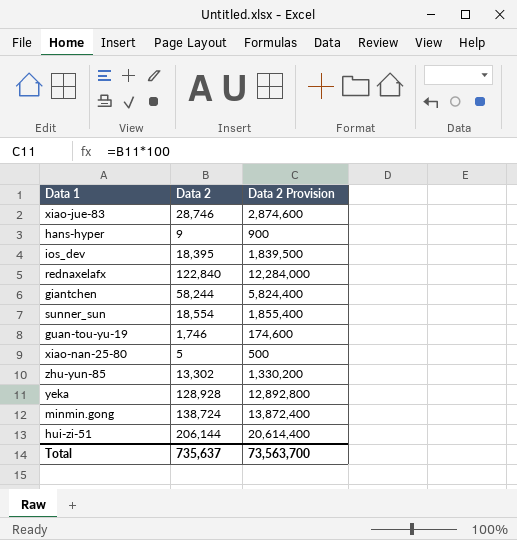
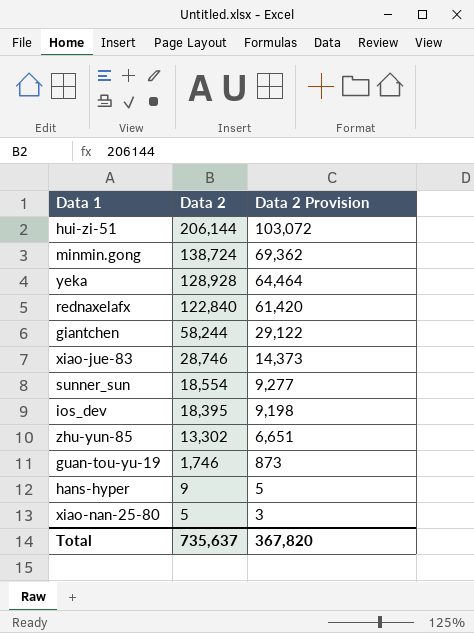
row order: none -> Data 2 descending
column Data 2 Provision | formula: [Data 2] * 100 -> [Data 2] * 0.5
Total | Data 2 Provision: 73,563,700 -> 367,820

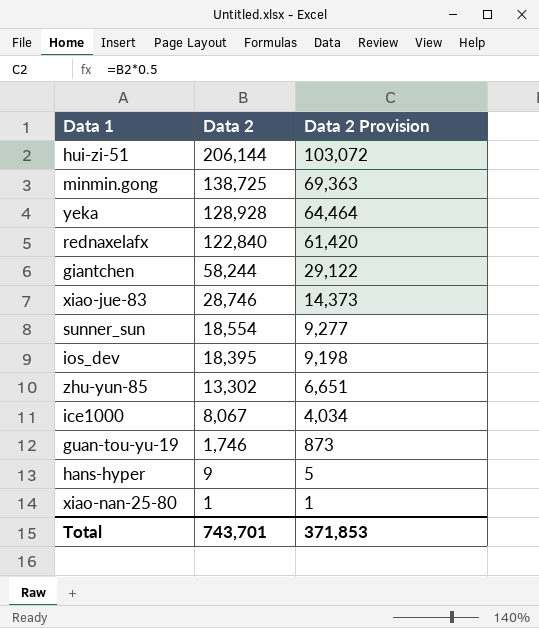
minmin.gong | Data 2: 138,724 -> 138,725
minmin.gong | Data 2 Provision: 69,362 -> 69,363
row ice1000: none -> 8,067 | 4,034
xiao-nan-25-80 | Data 2: 5 -> 1
xiao-nan-25-80 | Data 2 Provision: 3 -> 1
Total | Data 2: 735,637 -> 743,701
Total | Data 2 Provision: 367,820 -> 371,853

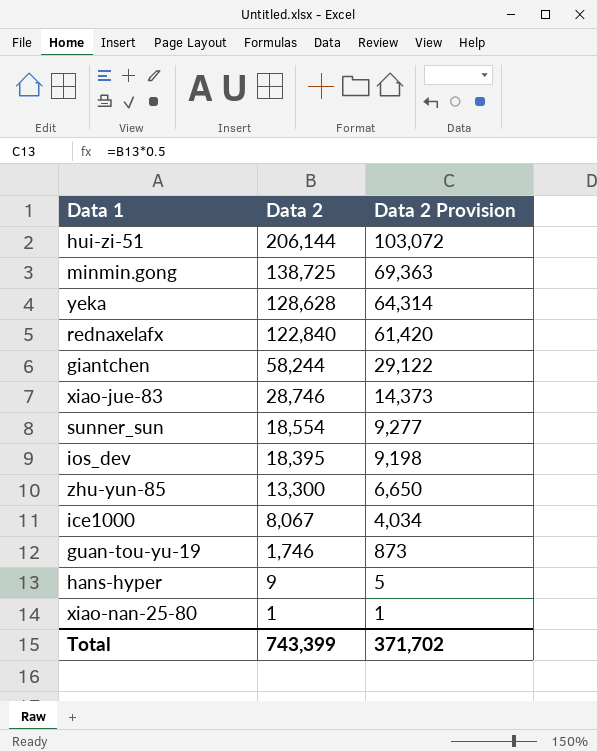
yeka | Data 2: 128,928 -> 128,628
yeka | Data 2 Provision: 64,464 -> 64,314
zhu-yun-85 | Data 2: 13,302 -> 13,300
zhu-yun-85 | Data 2 Provision: 6,651 -> 6,650
Total | Data 2: 743,701 -> 743,399
Total | Data 2 Provision: 371,853 -> 371,702

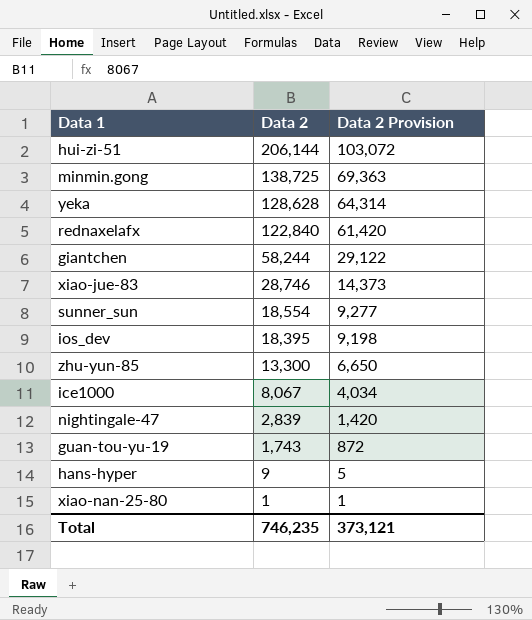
row nightingale-47: none -> 2,839 | 1,420
guan-tou-yu-19 | Data 2: 1,746 -> 1,743
guan-tou-yu-19 | Data 2 Provision: 873 -> 872
Total | Data 2: 743,399 -> 746,235
Total | Data 2 Provision: 371,702 -> 373,121

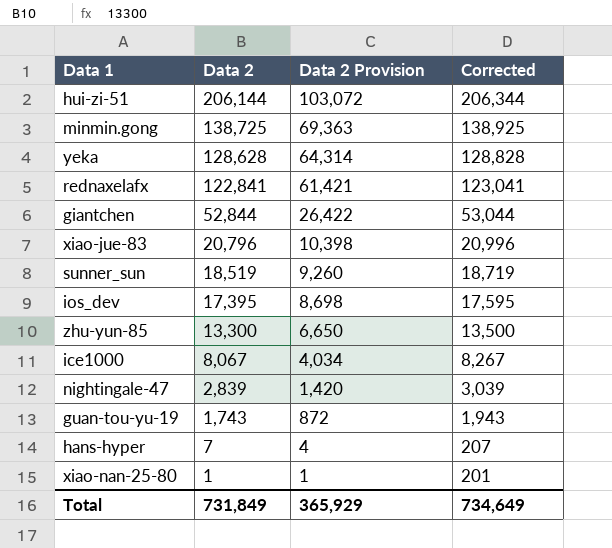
column Corrected | formula: none -> [Data 2] + 200
rednaxelafx | Data 2: 122,840 -> 122,841
rednaxelafx | Data 2 Provision: 61,420 -> 61,421
giantchen | Data 2: 58,244 -> 52,844
giantchen | Data 2 Provision: 29,122 -> 26,422
xiao-jue-83 | Data 2: 28,746 -> 20,796
xiao-jue-83 | Data 2 Provision: 14,373 -> 10,398
sunner_sun | Data 2: 18,554 -> 18,519
sunner_sun | Data 2 Provision: 9,277 -> 9,260
ios_dev | Data 2: 18,395 -> 17,395
ios_dev | Data 2 Provision: 9,198 -> 8,698
hans-hyper | Data 2: 9 -> 7
hans-hyper | Data 2 Provision: 5 -> 4
Total | Data 2: 746,235 -> 731,849
Total | Data 2 Provision: 373,121 -> 365,929

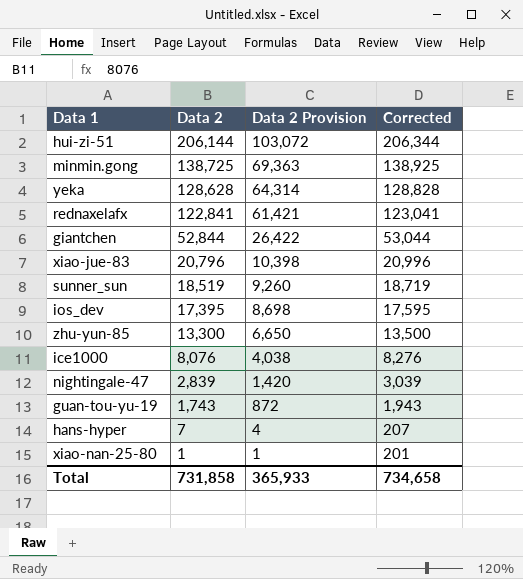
ice1000 | Data 2: 8,067 -> 8,076
ice1000 | Data 2 Provision: 4,034 -> 4,038
ice1000 | Corrected: 8,267 -> 8,276
Total | Data 2: 731,849 -> 731,858
Total | Data 2 Provision: 365,929 -> 365,933
Total | Corrected: 734,649 -> 734,658

